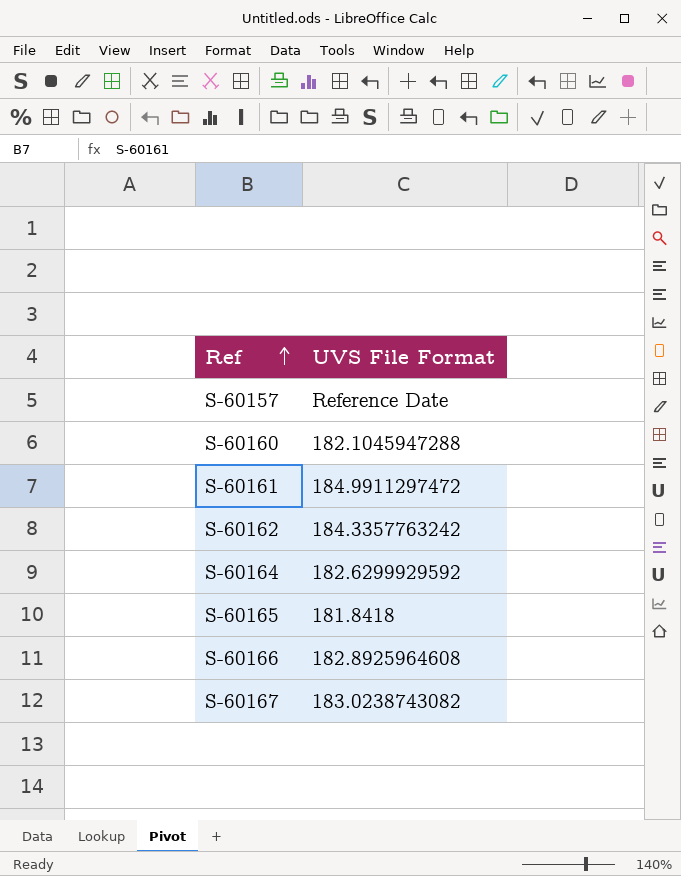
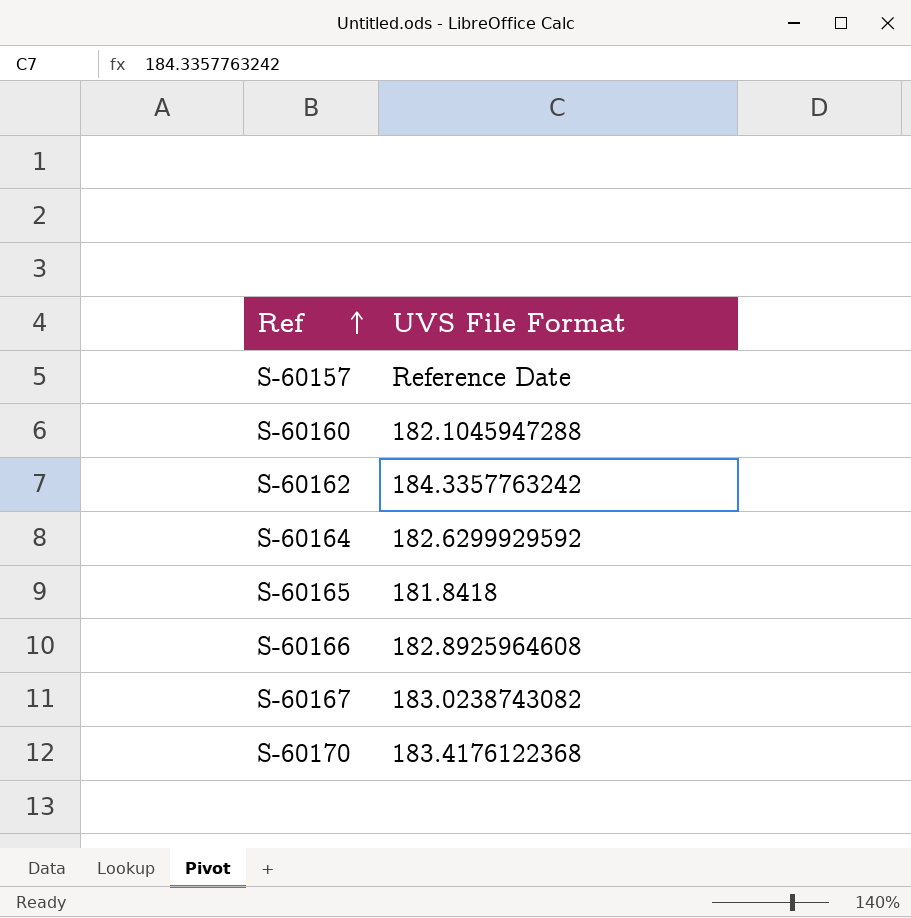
row S-60161: 184.9911297472 -> none
row S-60170: none -> 183.4176122368

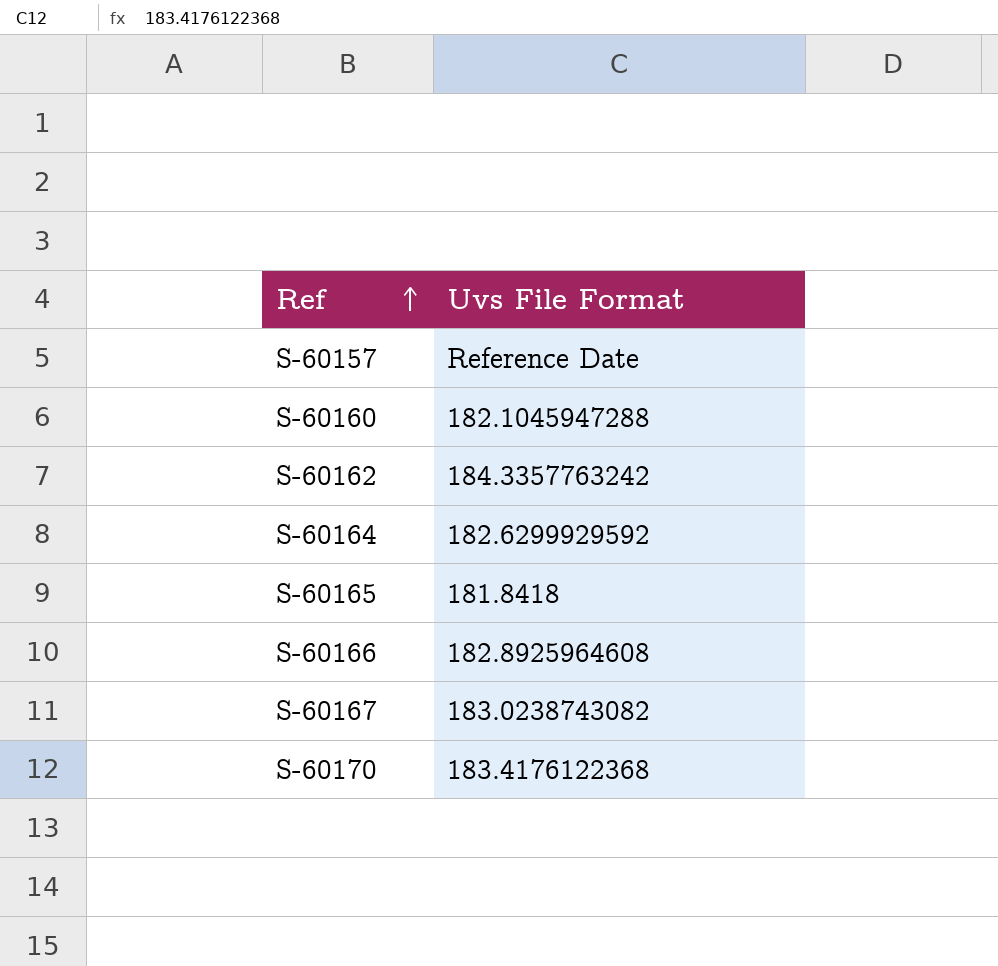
column name: UVS File Format -> Uvs File Format

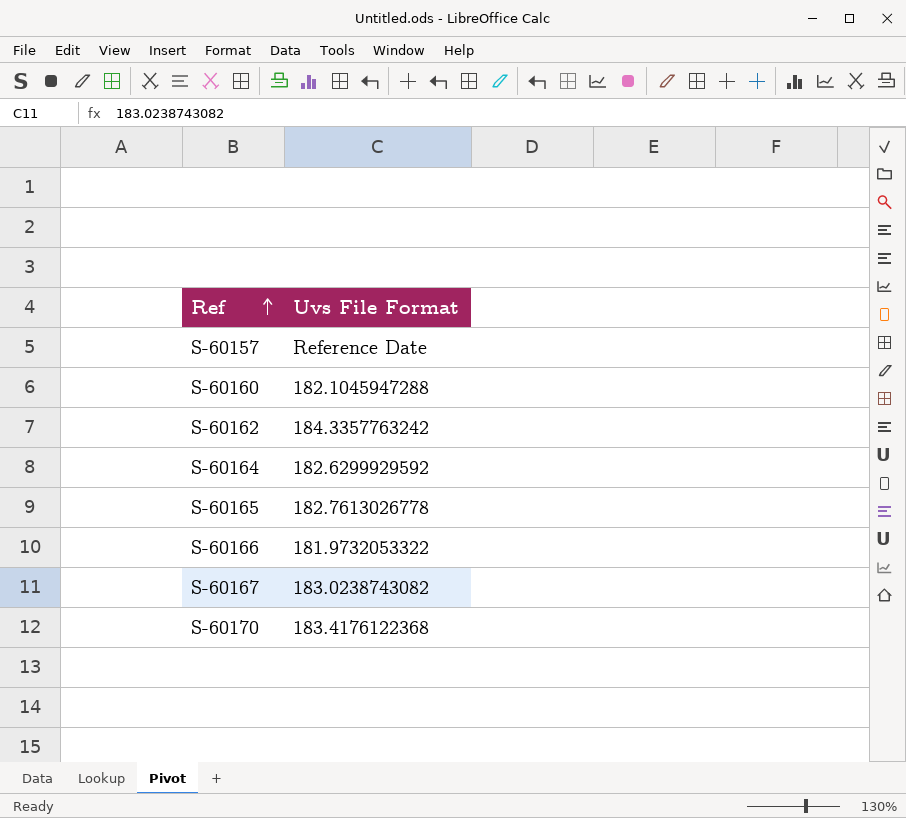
S-60165 | Uvs File Format: 181.8418 -> 182.7613026778
S-60166 | Uvs File Format: 182.8925964608 -> 181.9732053322

